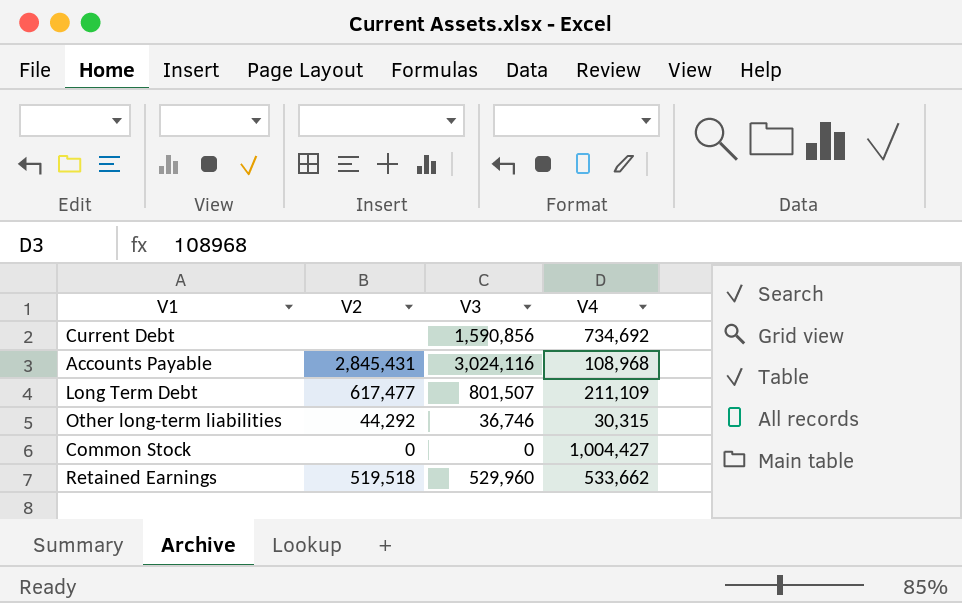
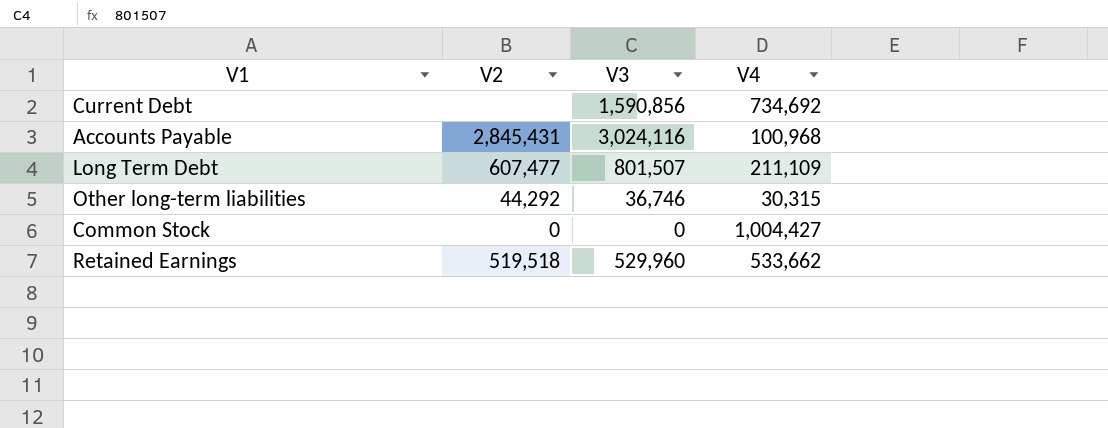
Accounts Payable | V4: 108,968 -> 100,968
Long Term Debt | V2: 617,477 -> 607,477

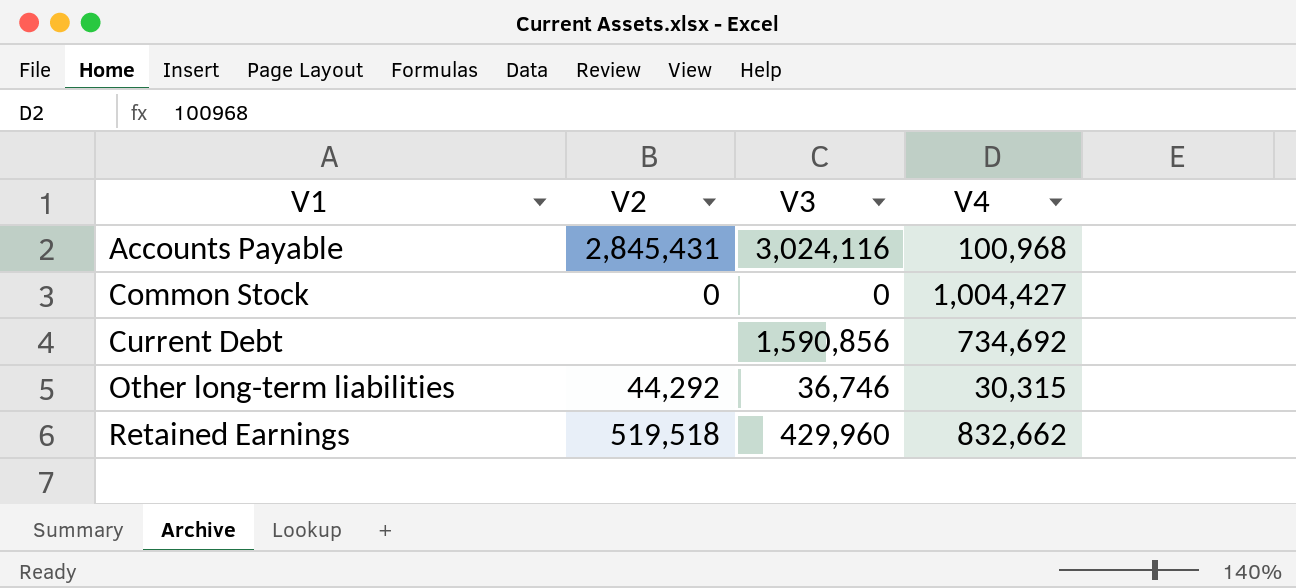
row order: none -> V1 ascending
row Long Term Debt: 607,477 | 801,507 | 211,109 -> none
Retained Earnings | V3: 529,960 -> 429,960
Retained Earnings | V4: 533,662 -> 832,662

